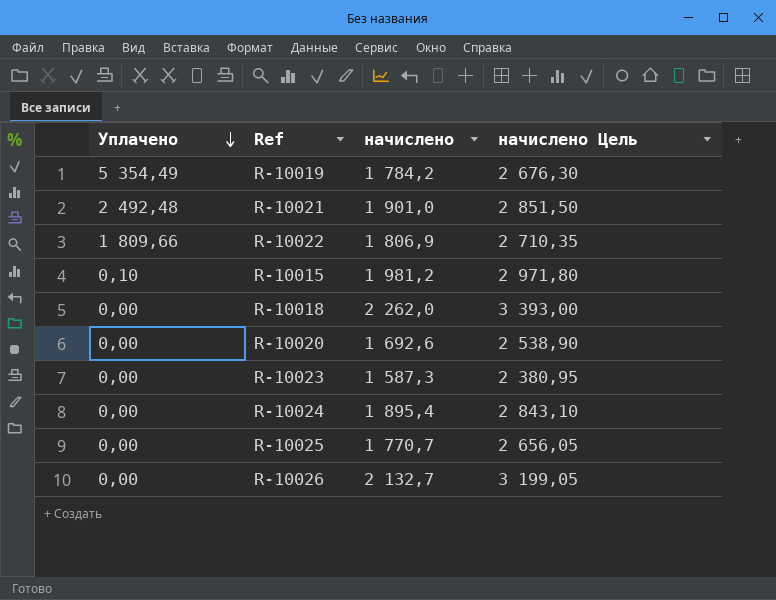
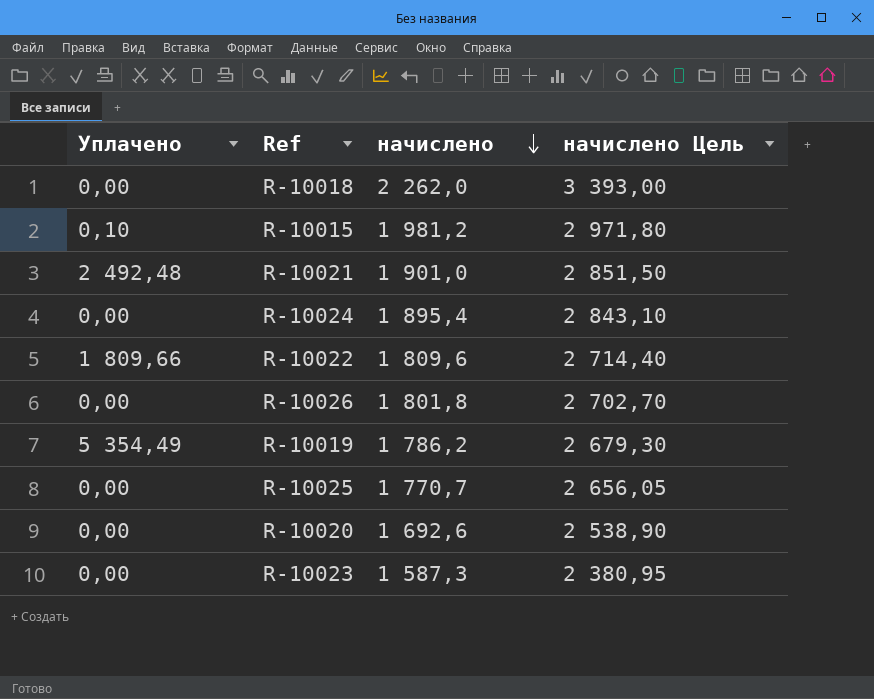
row order: Уплачено descending -> начислено descending
R-10022 | начислено: 1 806,9 -> 1 809,6
R-10022 | начислено Цель: 2 710,35 -> 2 714,40
R-10026 | начислено: 2 132,7 -> 1 801,8
R-10026 | начислено Цель: 3 199,05 -> 2 702,70
R-10019 | начислено: 1 784,2 -> 1 786,2
R-10019 | начислено Цель: 2 676,30 -> 2 679,30

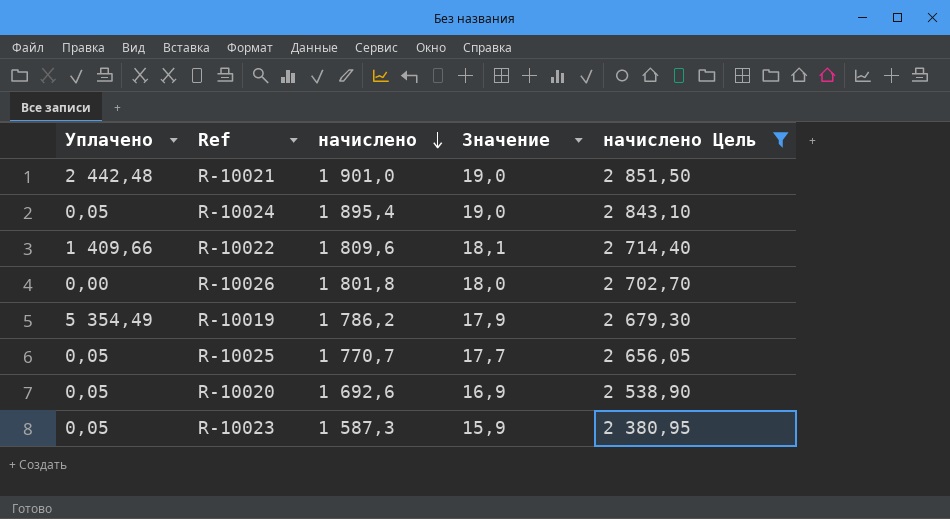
filter: none -> начислено Цель <= 2 851,50
column Значение | formula: none -> [начислено] * 0,01
R-10021 | Уплачено: 2 492,48 -> 2 442,48
R-10024 | Уплачено: 0,00 -> 0,05
R-10022 | Уплачено: 1 809,66 -> 1 409,66
R-10025 | Уплачено: 0,00 -> 0,05
R-10020 | Уплачено: 0,00 -> 0,05
R-10023 | Уплачено: 0,00 -> 0,05

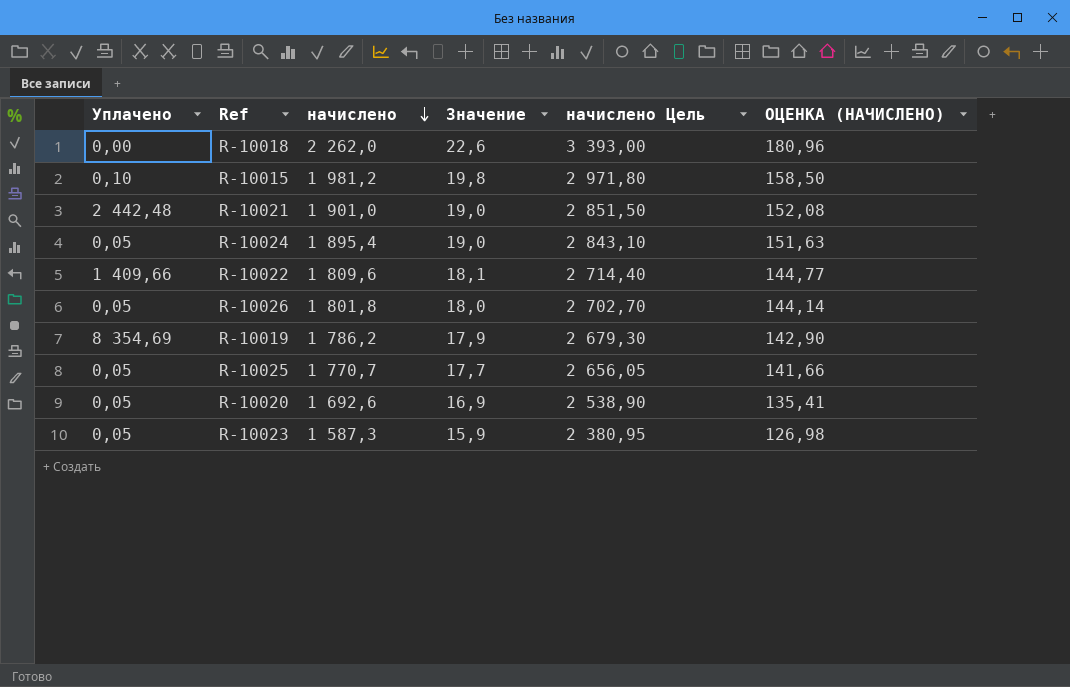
filter: начислено Цель <= 2 851,50 -> none
column ОЦЕНКА (НАЧИСЛЕНО) | formula: none -> [начислено] * 0,08
R-10026 | Уплачено: 0,00 -> 0,05
R-10019 | Уплачено: 5 354,49 -> 8 354,69

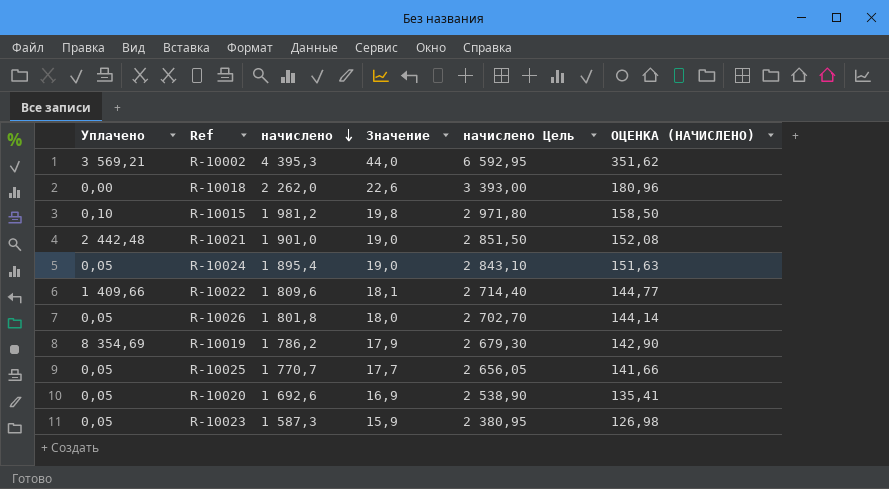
row R-10002: none -> 3 569,21 | 4 395,3 | 44,0 | 6 592,95 | 351,62

